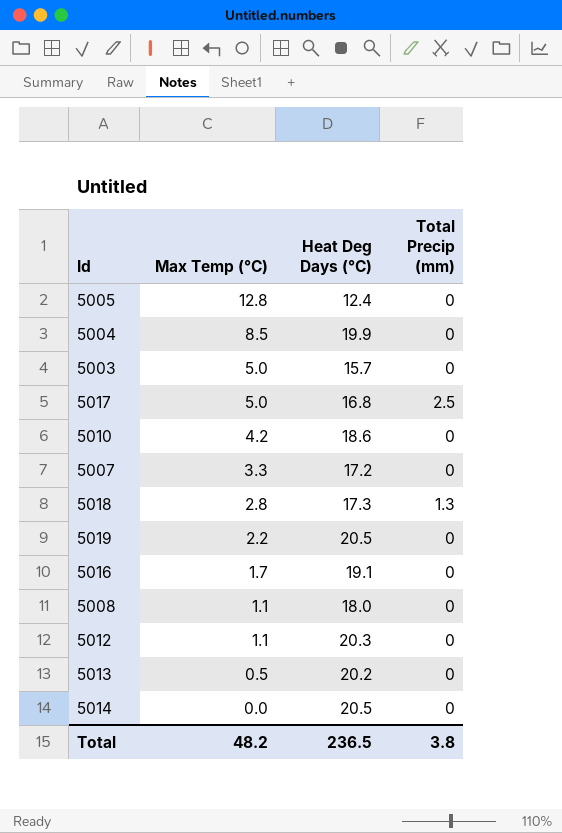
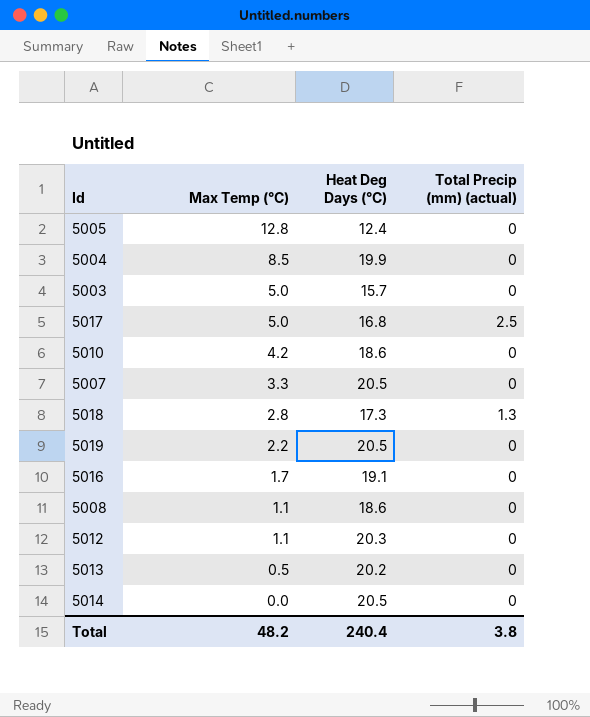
column name: Total Precip (mm) -> Total Precip (mm) (actual)
5007 | Heat Deg Days (°C): 17.2 -> 20.5
5008 | Heat Deg Days (°C): 18.0 -> 18.6
Total | Heat Deg Days (°C): 236.5 -> 240.4

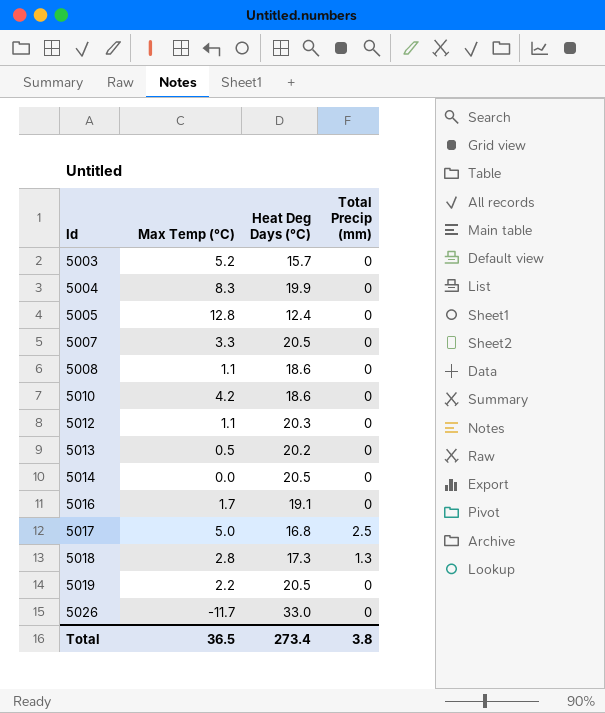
row order: Max Temp (°C) descending -> Id ascending
column name: Total Precip (mm) (actual) -> Total Precip (mm)
5003 | Max Temp (°C): 5.0 -> 5.2
5004 | Max Temp (°C): 8.5 -> 8.3
row 5026: none -> -11.7 | 33.0 | 0
Total | Max Temp (°C): 48.2 -> 36.5
Total | Heat Deg Days (°C): 240.4 -> 273.4

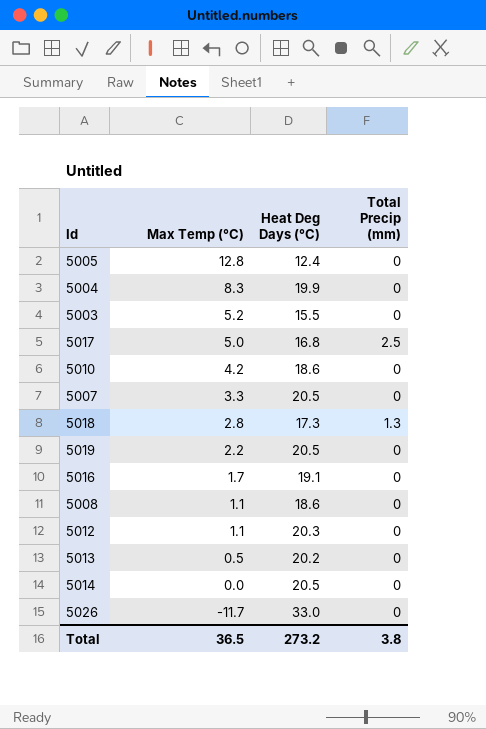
row order: Id ascending -> Max Temp (°C) descending
5003 | Heat Deg Days (°C): 15.7 -> 15.5
Total | Heat Deg Days (°C): 273.4 -> 273.2

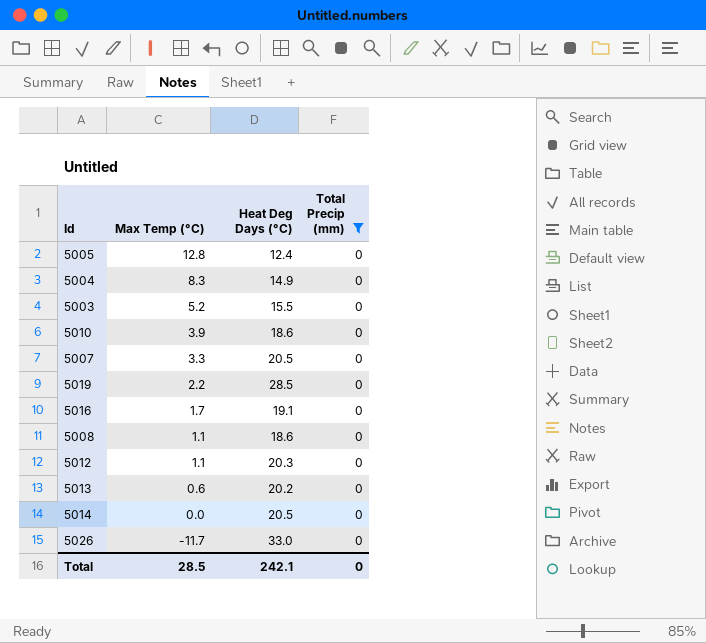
filter: none -> Total Precip (mm) = 0
5004 | Heat Deg Days (°C): 19.9 -> 14.9
5010 | Max Temp (°C): 4.2 -> 3.9
5019 | Heat Deg Days (°C): 20.5 -> 28.5
5013 | Max Temp (°C): 0.5 -> 0.6
Total | Max Temp (°C): 36.5 -> 28.5
Total | Heat Deg Days (°C): 273.2 -> 242.1
Total | Total Precip (mm): 3.8 -> 0

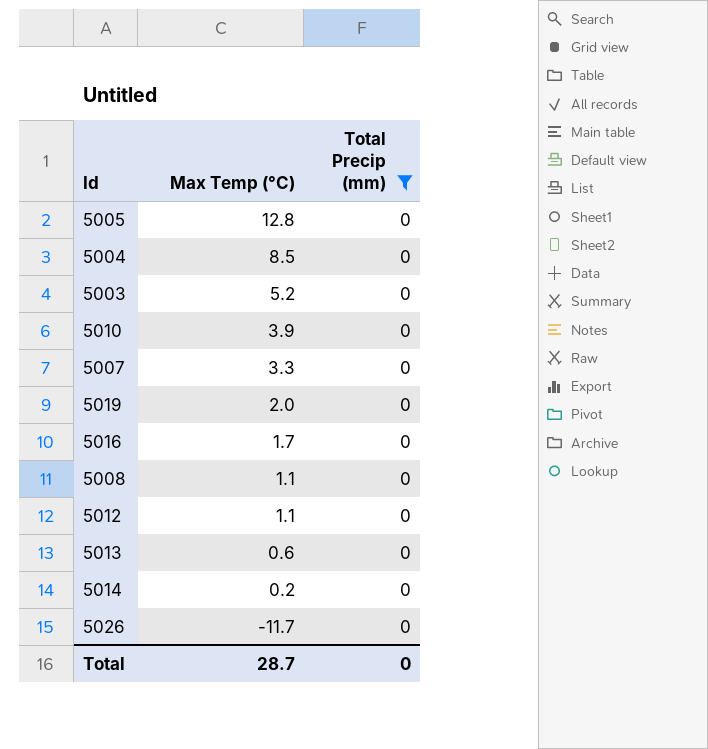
column Heat Deg Days (°C) | position: 3 -> none
5004 | Max Temp (°C): 8.3 -> 8.5
5019 | Max Temp (°C): 2.2 -> 2.0
5014 | Max Temp (°C): 0.0 -> 0.2
Total | Max Temp (°C): 28.5 -> 28.7

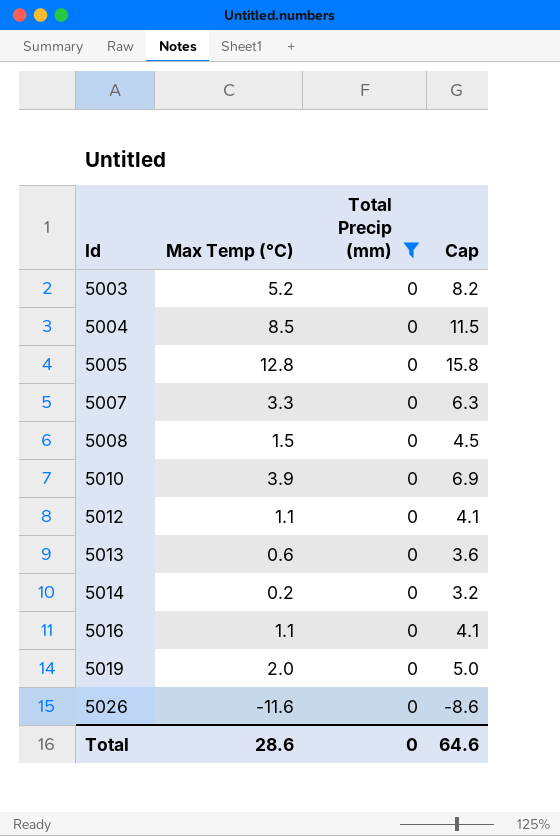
row order: Max Temp (°C) descending -> Id ascending
column Cap | formula: none -> [Max Temp (°C)] + 3
5008 | Max Temp (°C): 1.1 -> 1.5
5016 | Max Temp (°C): 1.7 -> 1.1
5026 | Max Temp (°C): -11.7 -> -11.6
Total | Max Temp (°C): 28.7 -> 28.6

